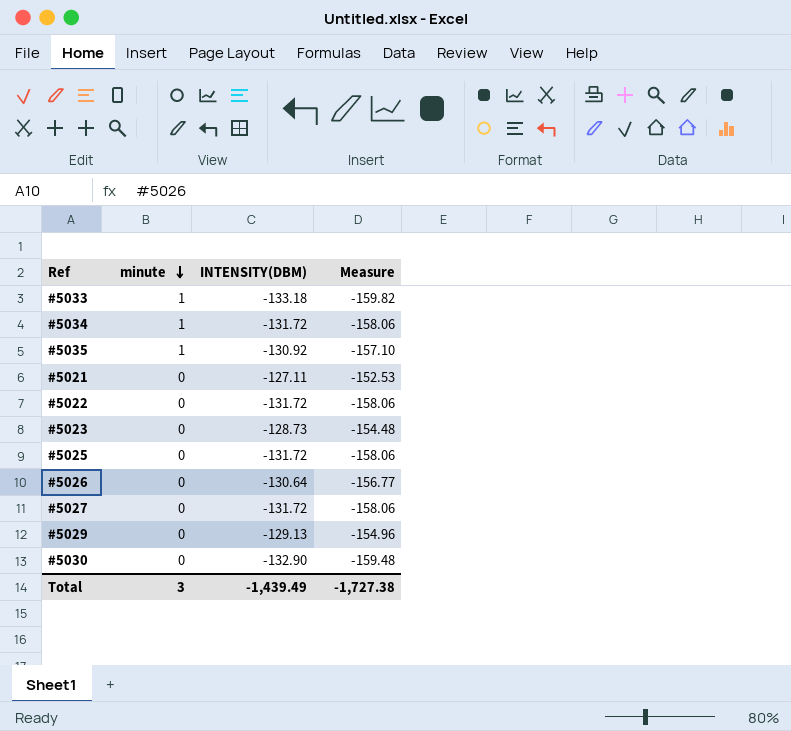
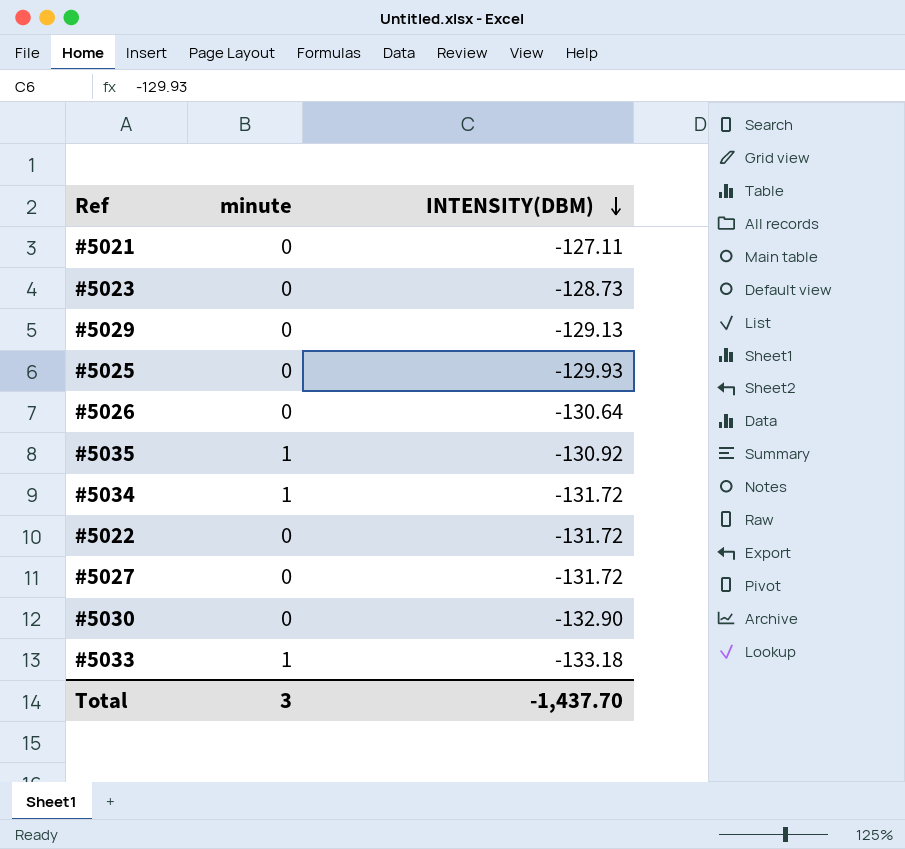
row order: minute descending -> INTENSITY(DBM) descending
column Measure | formula: [INTENSITY(DBM)] * 1.2 -> none
#5025 | INTENSITY(DBM): -131.72 -> -129.93
Total | INTENSITY(DBM): -1,439.49 -> -1,437.70

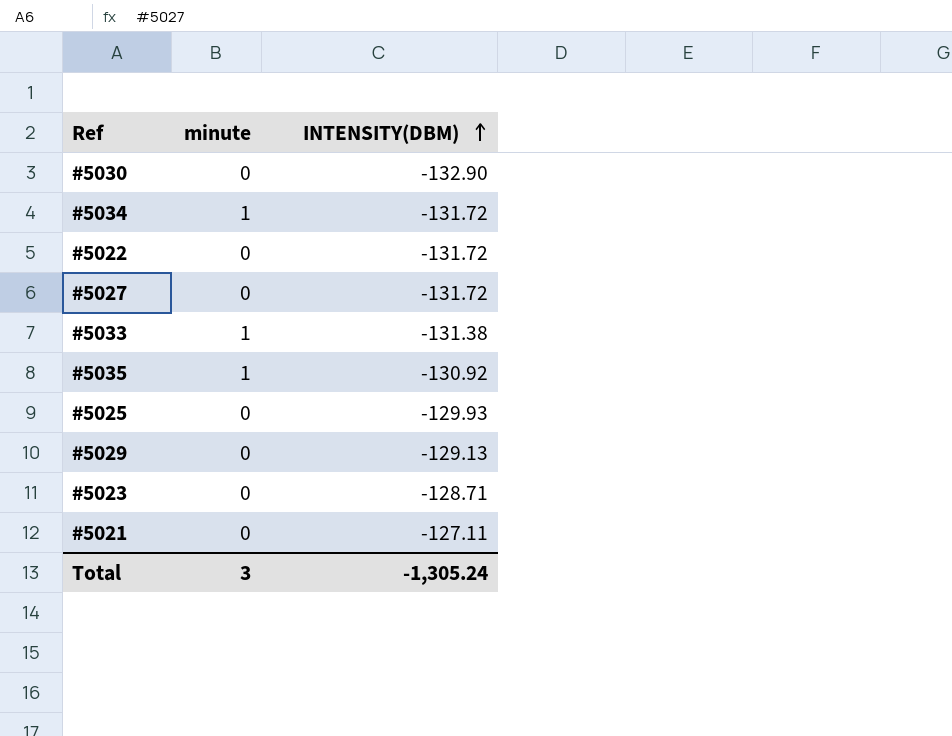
row order: INTENSITY(DBM) descending -> INTENSITY(DBM) ascending
row #5026: 0 | -130.64 -> none
#5033 | INTENSITY(DBM): -133.18 -> -131.38
#5023 | INTENSITY(DBM): -128.73 -> -128.71
Total | INTENSITY(DBM): -1,437.70 -> -1,305.24

